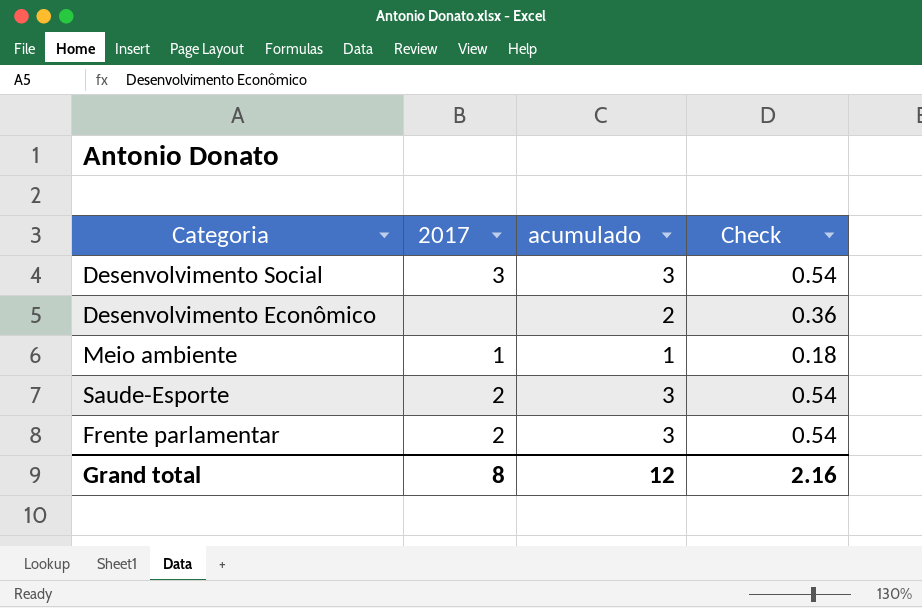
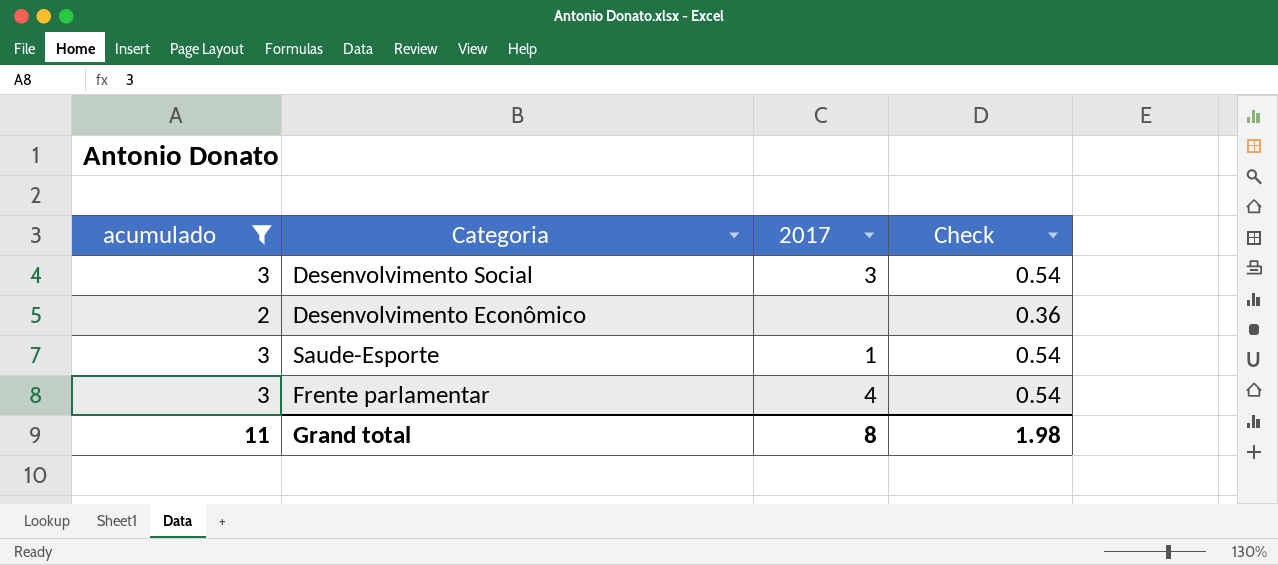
filter: none -> acumulado != 1
column acumulado | position: 3 -> 1
Saude-Esporte | 2017: 2 -> 1
Frente parlamentar | 2017: 2 -> 4
Grand total | acumulado: 12 -> 11
Grand total | Check: 2.16 -> 1.98

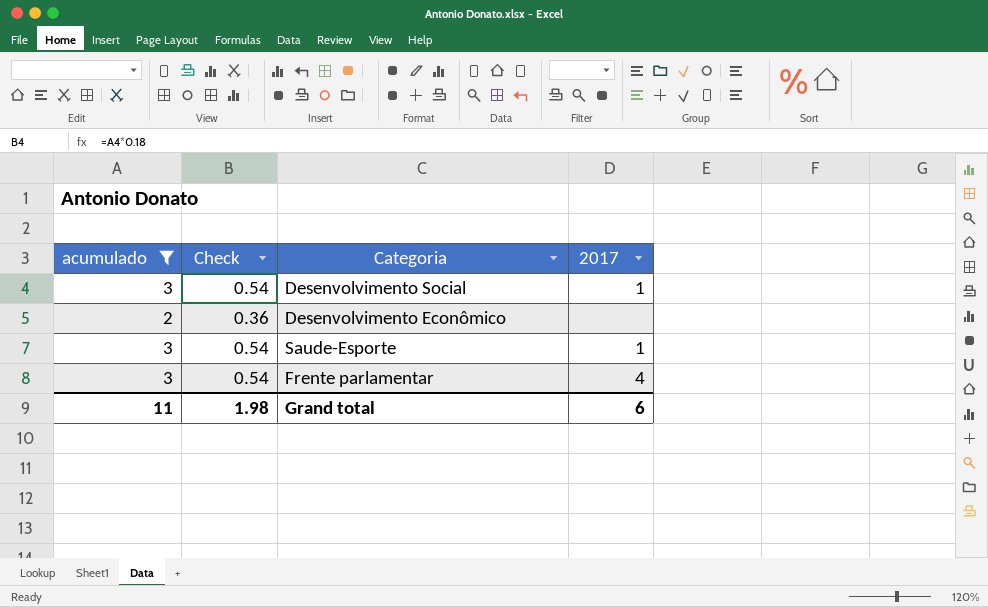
column Check | position: 4 -> 2
Desenvolvimento Social | 2017: 3 -> 1
Grand total | 2017: 8 -> 6

